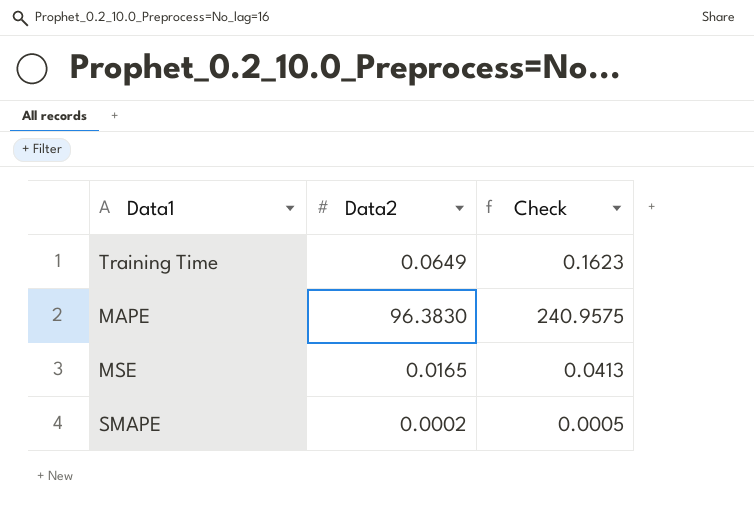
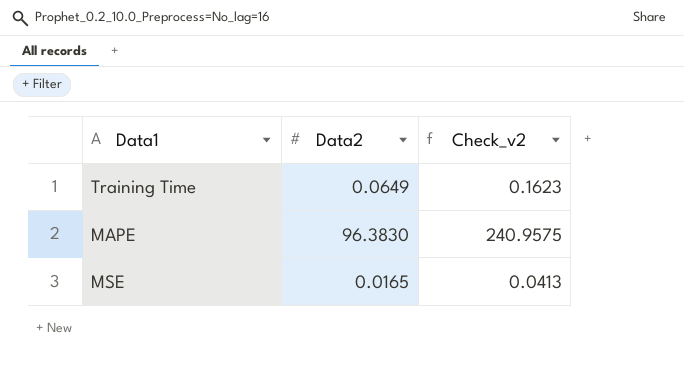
column name: Check -> Check_v2
row SMAPE: 0.0002 | 0.0005 -> none

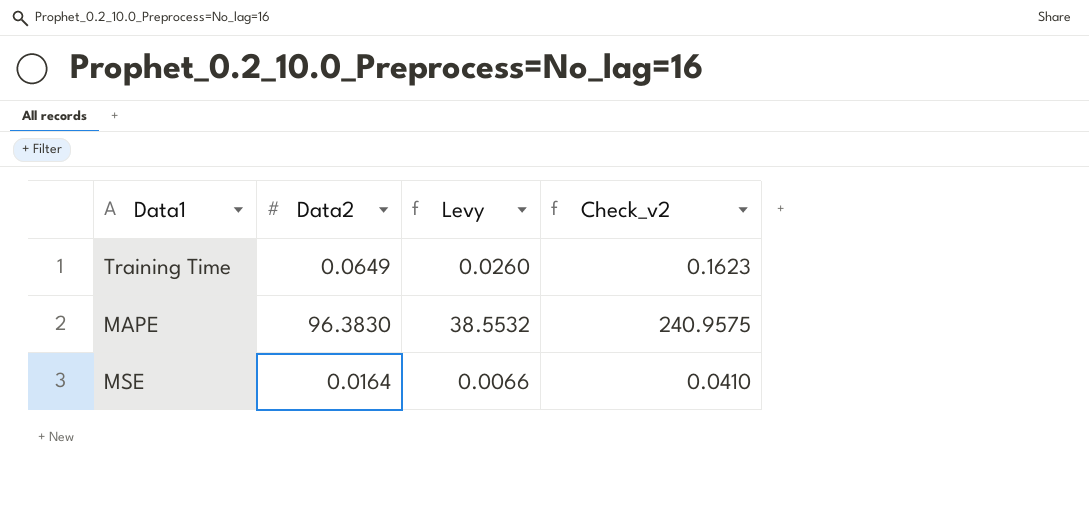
column Levy | formula: none -> [Data2] * 0.4
MSE | Data2: 0.0165 -> 0.0164
MSE | Check_v2: 0.0413 -> 0.0410

